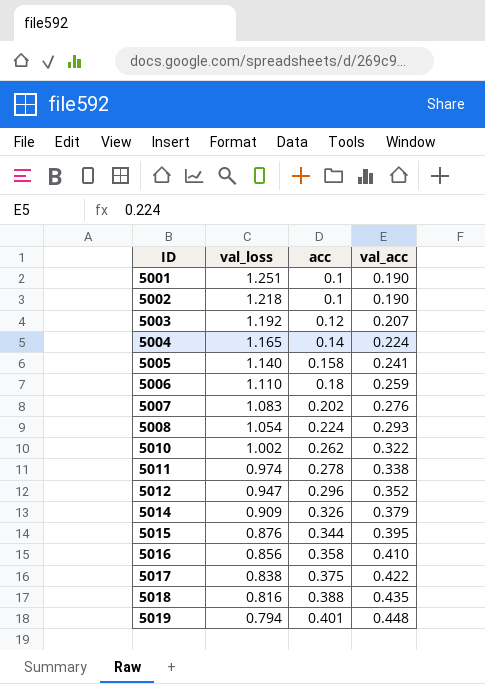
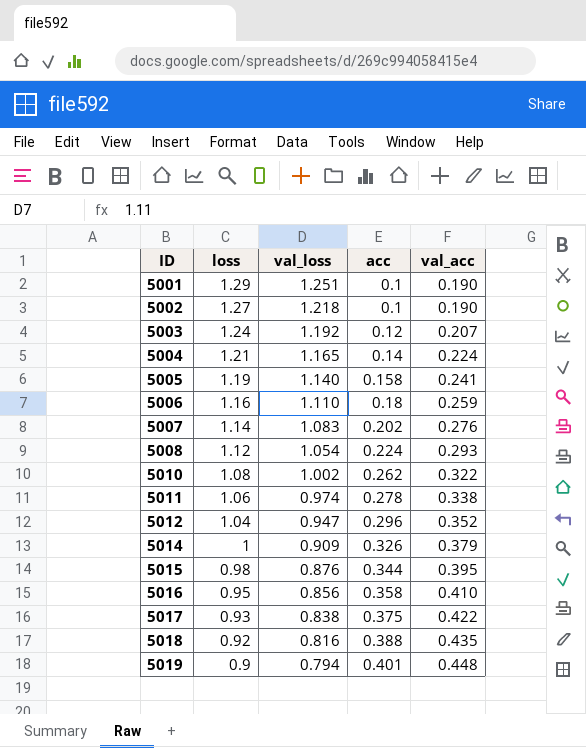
column loss | position: none -> 2

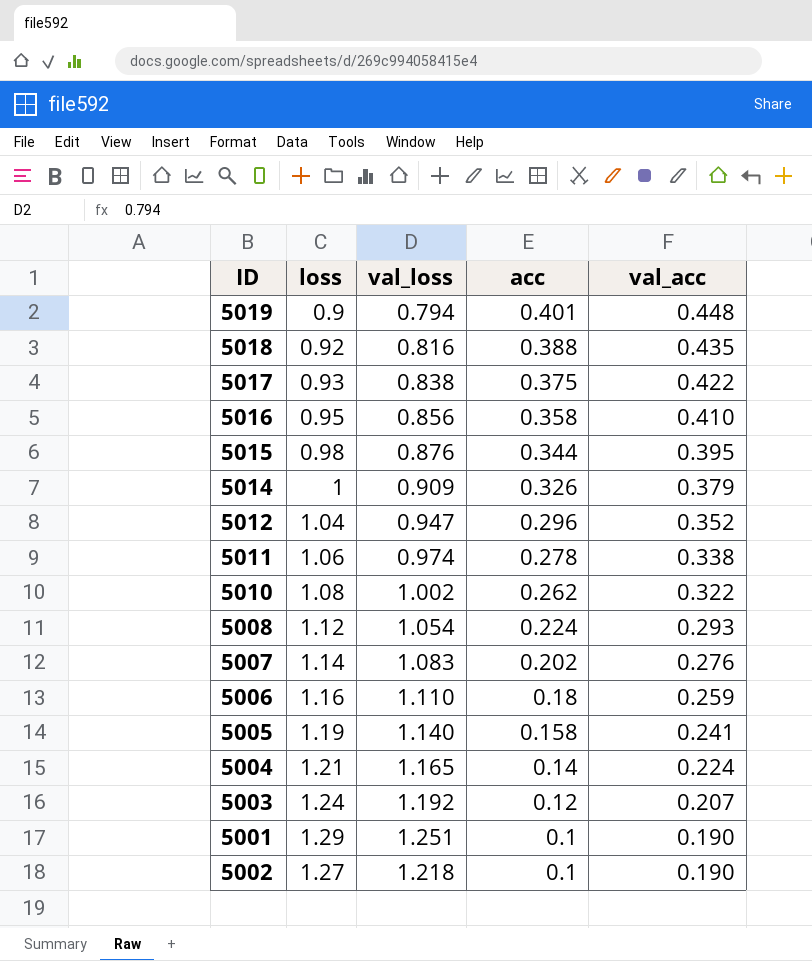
row order: ID ascending -> acc descending

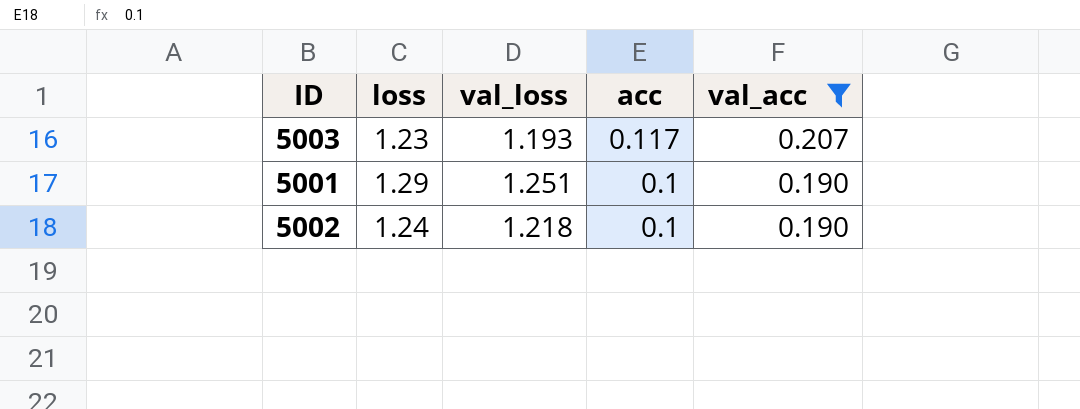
filter: none -> val_acc <= 0.207
5003 | loss: 1.24 -> 1.23
5003 | val_loss: 1.192 -> 1.193
5003 | acc: 0.12 -> 0.117
5002 | loss: 1.27 -> 1.24

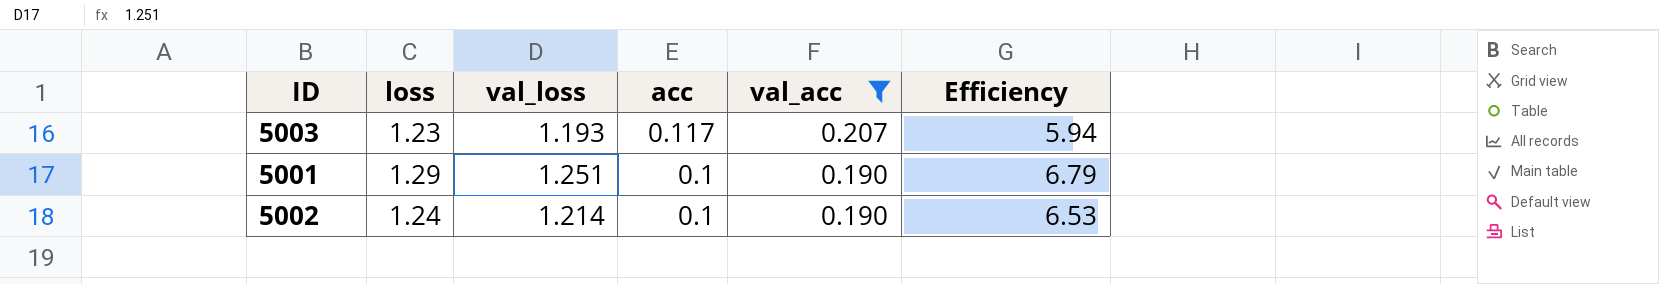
column Efficiency | formula: none -> [loss] / [val_acc]
5002 | val_loss: 1.218 -> 1.214

